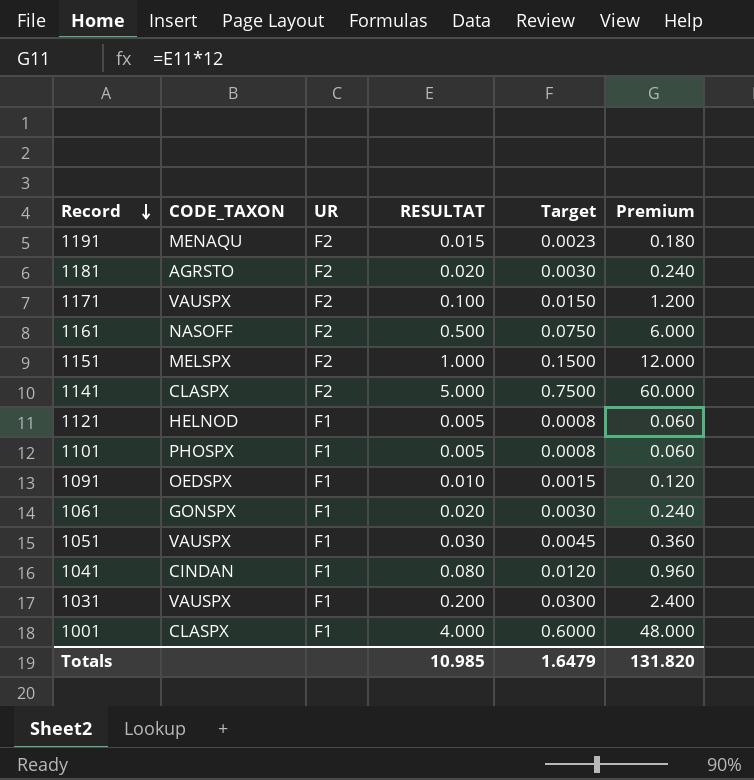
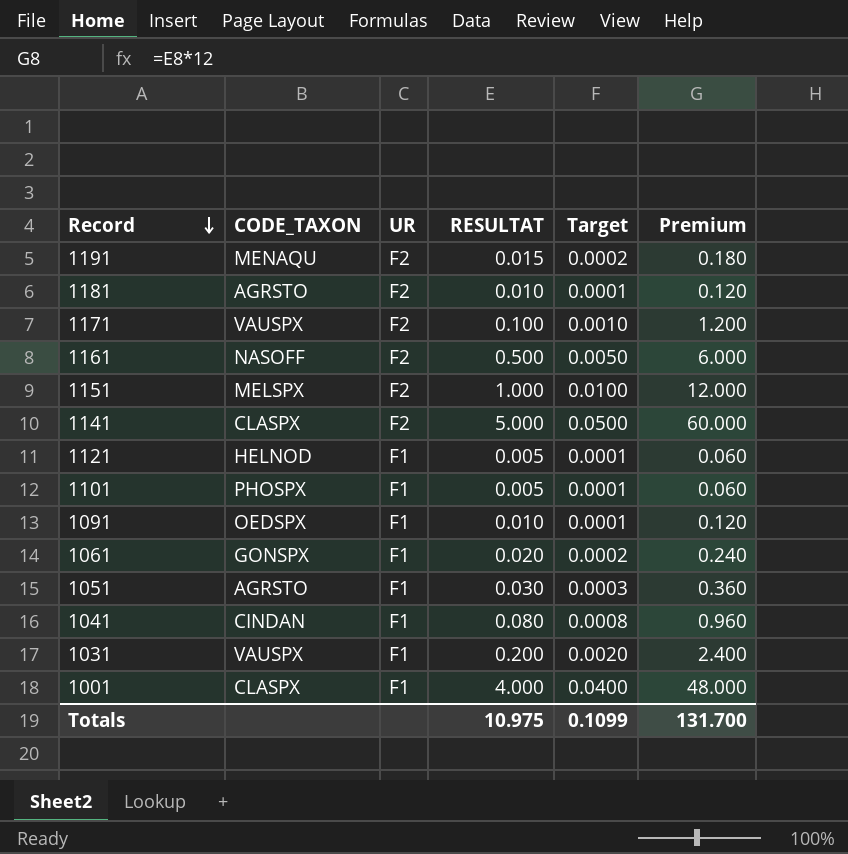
column Target | formula: [RESULTAT] * 0.15 -> [RESULTAT] * 0.01
1181 | RESULTAT: 0.020 -> 0.010
1181 | Premium: 0.240 -> 0.120
1051 | CODE_TAXON: VAUSPX -> AGRSTO
Totals | RESULTAT: 10.985 -> 10.975
Totals | Target: 1.6479 -> 0.1099
Totals | Premium: 131.820 -> 131.700

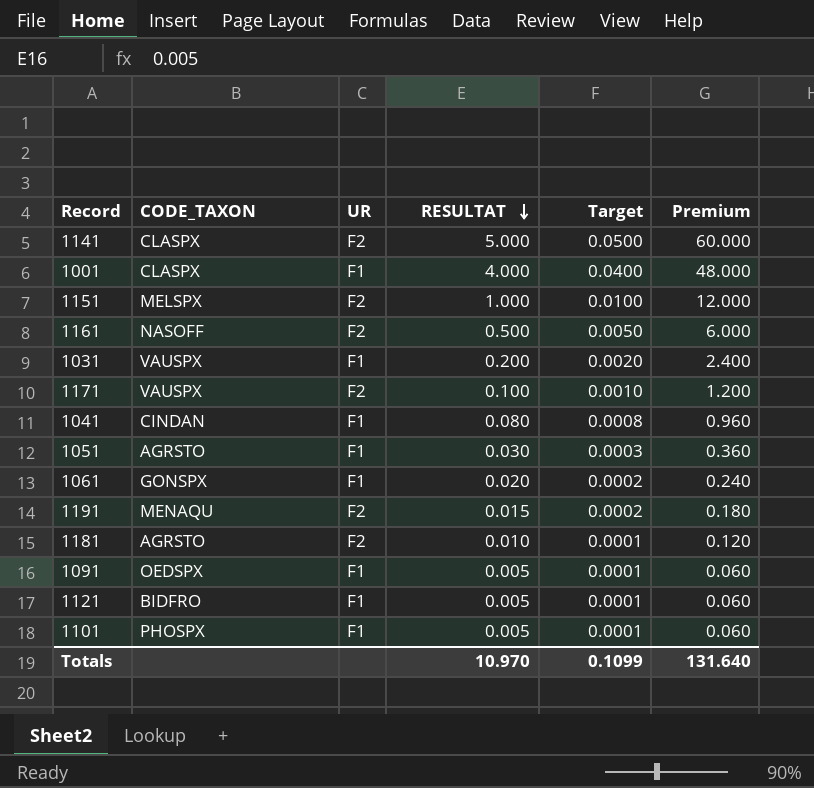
row order: Record descending -> RESULTAT descending
1091 | RESULTAT: 0.010 -> 0.005
1091 | Premium: 0.120 -> 0.060
1121 | CODE_TAXON: HELNOD -> BIDFRO
Totals | RESULTAT: 10.975 -> 10.970
Totals | Premium: 131.700 -> 131.640

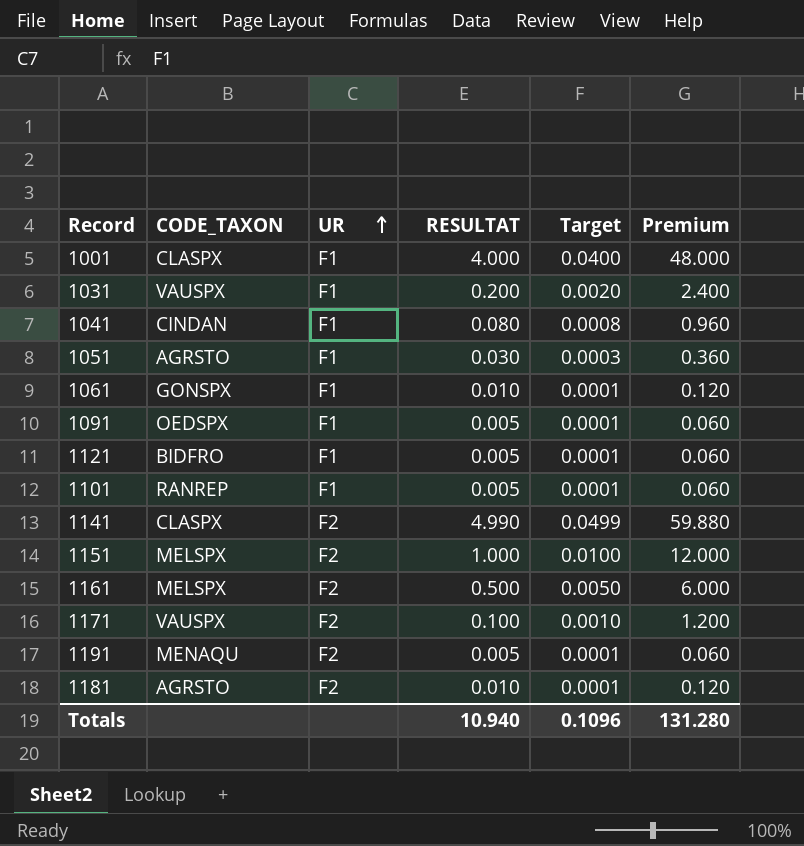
row order: RESULTAT descending -> UR ascending
1061 | RESULTAT: 0.020 -> 0.010
1061 | Target: 0.0002 -> 0.0001
1061 | Premium: 0.240 -> 0.120
1101 | CODE_TAXON: PHOSPX -> RANREP
1141 | RESULTAT: 5.000 -> 4.990
1141 | Target: 0.0500 -> 0.0499
1141 | Premium: 60.000 -> 59.880
1161 | CODE_TAXON: NASOFF -> MELSPX
1191 | RESULTAT: 0.015 -> 0.005
1191 | Target: 0.0002 -> 0.0001
1191 | Premium: 0.180 -> 0.060
Totals | RESULTAT: 10.970 -> 10.940
Totals | Target: 0.1099 -> 0.1096
Totals | Premium: 131.640 -> 131.280

